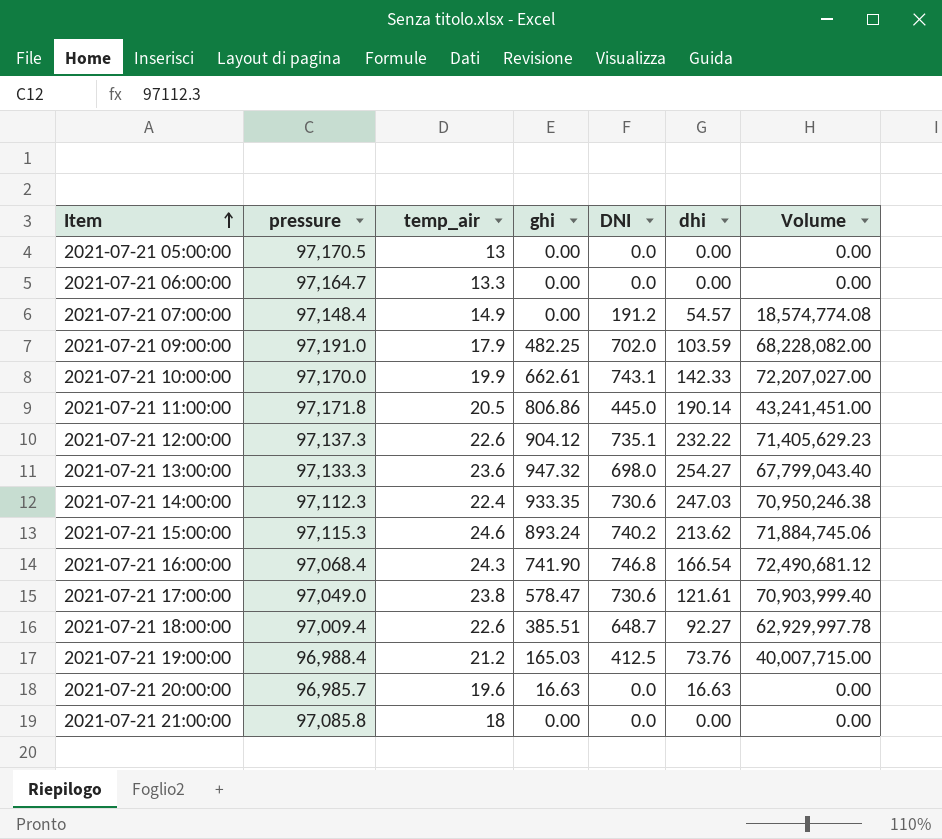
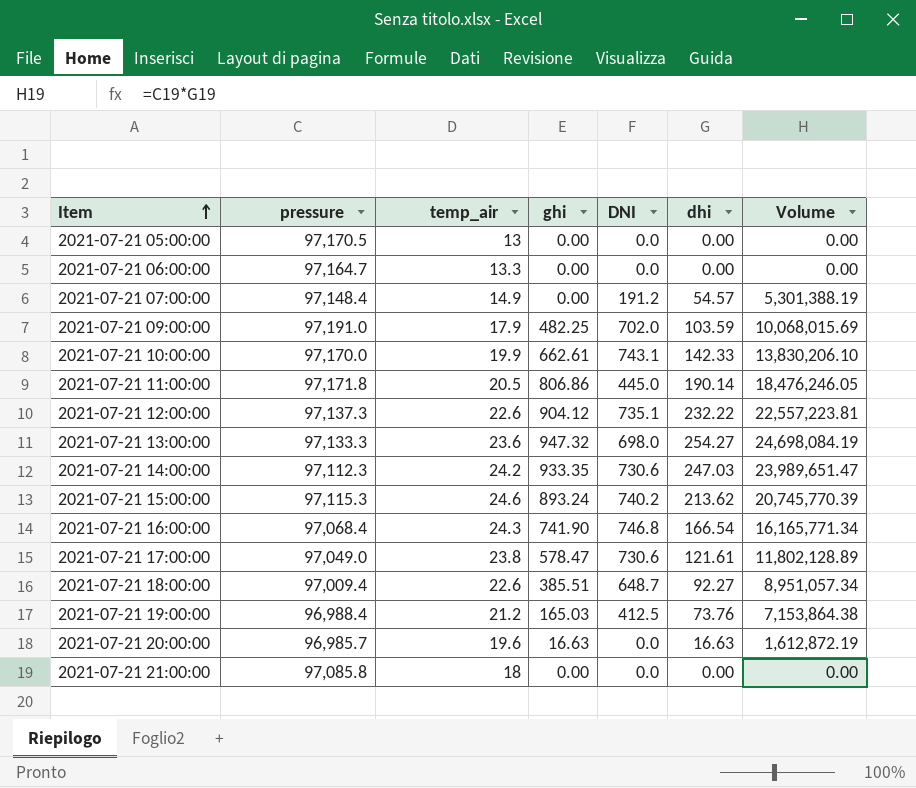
column Volume | formula: [pressure] * [DNI] -> [pressure] * [dhi]
2021-07-21 14:00:00 | temp_air: 22.4 -> 24.2

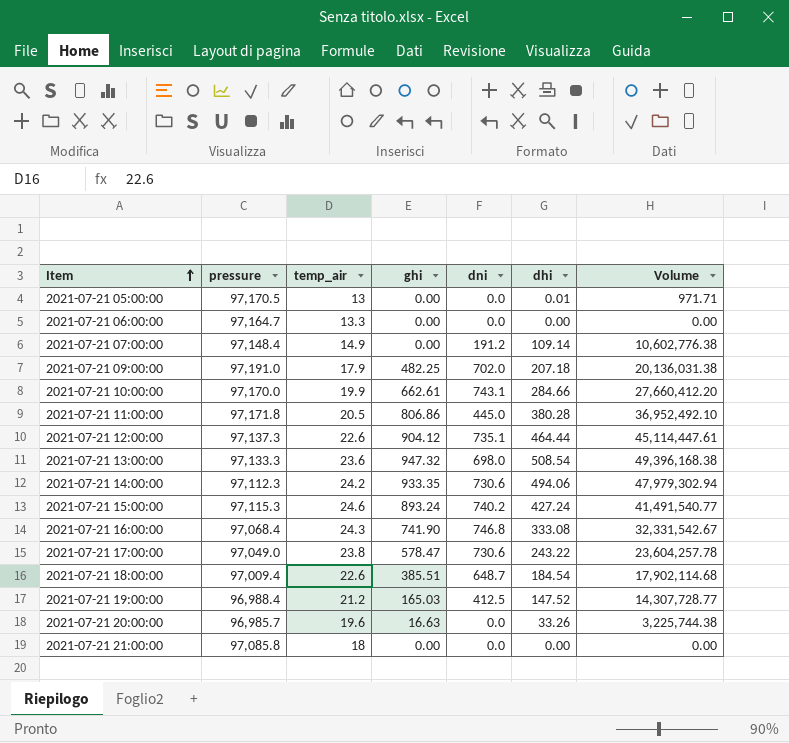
column name: DNI -> dni
2021-07-21 05:00:00 | dhi: 0.00 -> 0.01
2021-07-21 05:00:00 | Volume: 0.00 -> 971.71
2021-07-21 07:00:00 | dhi: 54.57 -> 109.14
2021-07-21 07:00:00 | Volume: 5,301,388.19 -> 10,602,776.38
2021-07-21 09:00:00 | dhi: 103.59 -> 207.18
2021-07-21 09:00:00 | Volume: 10,068,015.69 -> 20,136,031.38
2021-07-21 10:00:00 | dhi: 142.33 -> 284.66
2021-07-21 10:00:00 | Volume: 13,830,206.10 -> 27,660,412.20
2021-07-21 11:00:00 | dhi: 190.14 -> 380.28
2021-07-21 11:00:00 | Volume: 18,476,246.05 -> 36,952,492.10
2021-07-21 12:00:00 | dhi: 232.22 -> 464.44
2021-07-21 12:00:00 | Volume: 22,557,223.81 -> 45,114,447.61
2021-07-21 13:00:00 | dhi: 254.27 -> 508.54
2021-07-21 13:00:00 | Volume: 24,698,084.19 -> 49,396,168.38
2021-07-21 14:00:00 | dhi: 247.03 -> 494.06
2021-07-21 14:00:00 | Volume: 23,989,651.47 -> 47,979,302.94
2021-07-21 15:00:00 | dhi: 213.62 -> 427.24
2021-07-21 15:00:00 | Volume: 20,745,770.39 -> 41,491,540.77
2021-07-21 16:00:00 | dhi: 166.54 -> 333.08
2021-07-21 16:00:00 | Volume: 16,165,771.34 -> 32,331,542.67
2021-07-21 17:00:00 | dhi: 121.61 -> 243.22
2021-07-21 17:00:00 | Volume: 11,802,128.89 -> 23,604,257.78
2021-07-21 18:00:00 | dhi: 92.27 -> 184.54
2021-07-21 18:00:00 | Volume: 8,951,057.34 -> 17,902,114.68
2021-07-21 19:00:00 | dhi: 73.76 -> 147.52
2021-07-21 19:00:00 | Volume: 7,153,864.38 -> 14,307,728.77
2021-07-21 20:00:00 | dhi: 16.63 -> 33.26
2021-07-21 20:00:00 | Volume: 1,612,872.19 -> 3,225,744.38

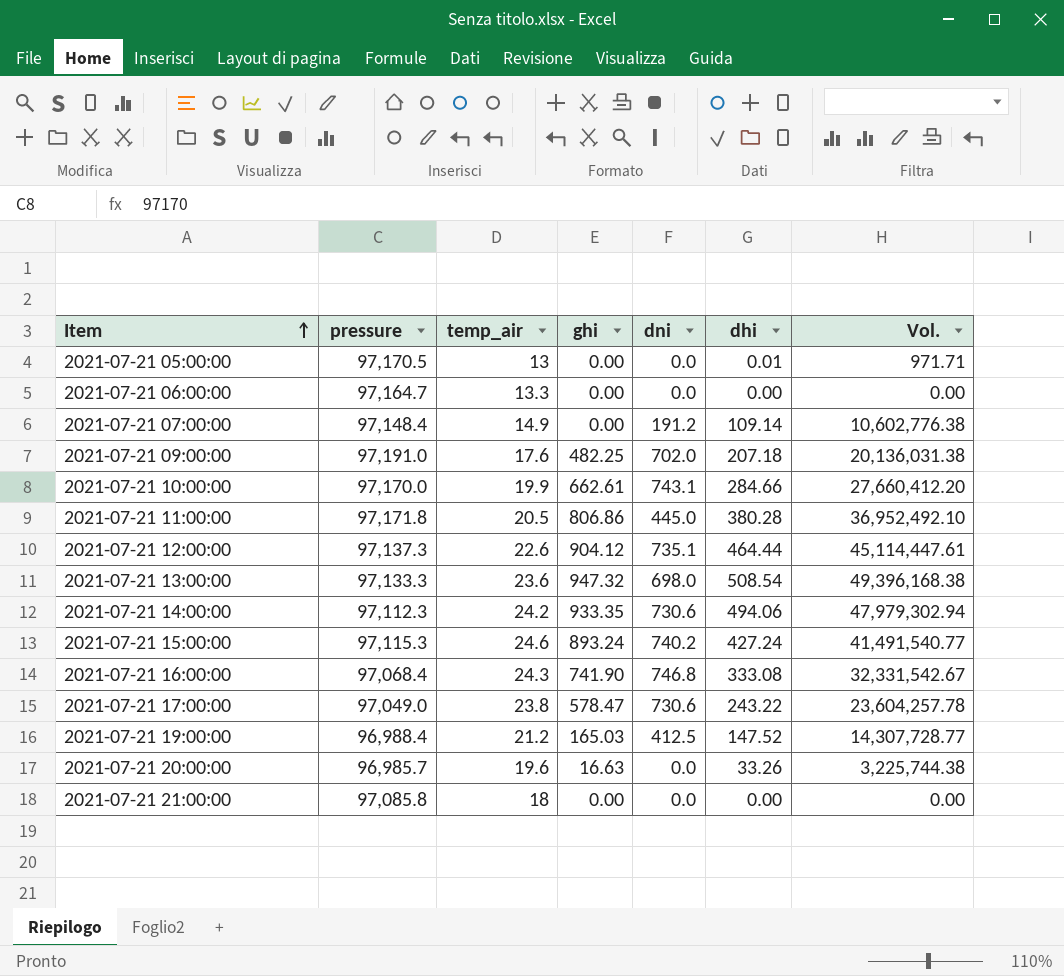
column name: Volume -> Vol.
row 2021-07-21 18:00:00: 97,009.4 | 22.6 | 385.51 | 648.7 | 184.54 | 17,902,114.68 -> none
2021-07-21 09:00:00 | temp_air: 17.9 -> 17.6

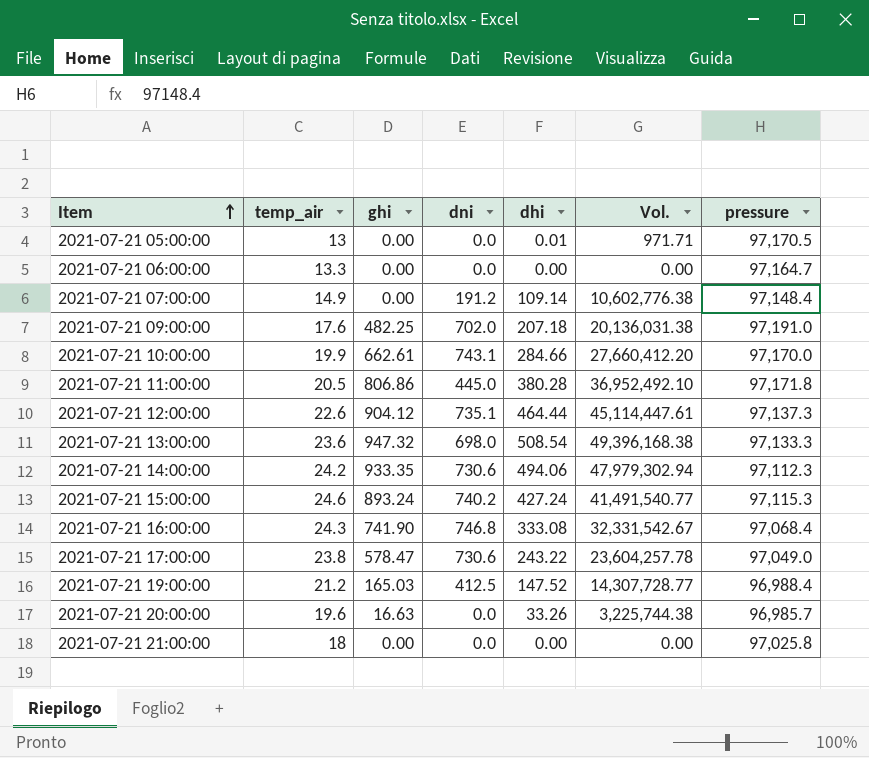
column pressure | position: 2 -> 7
2021-07-21 21:00:00 | pressure: 97,085.8 -> 97,025.8

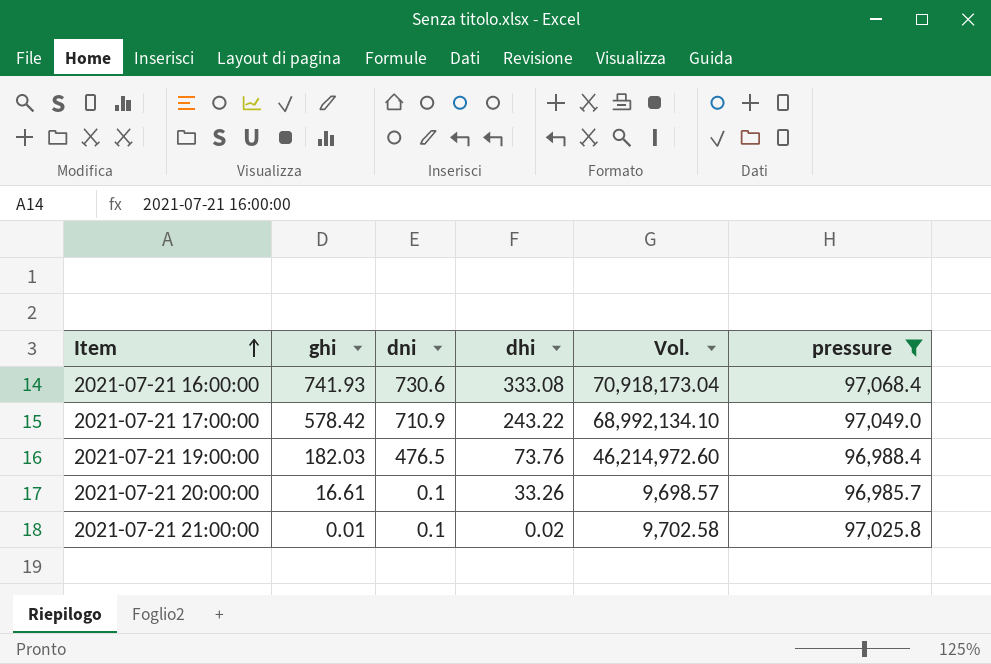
filter: none -> pressure <= 97,068.4
column temp_air | position: 2 -> none
column Vol. | formula: [dhi] * [pressure] -> [dni] * [pressure]
2021-07-21 16:00:00 | ghi: 741.90 -> 741.93
2021-07-21 16:00:00 | dni: 746.8 -> 730.6
2021-07-21 17:00:00 | ghi: 578.47 -> 578.42
2021-07-21 17:00:00 | dni: 730.6 -> 710.9
2021-07-21 19:00:00 | ghi: 165.03 -> 182.03
2021-07-21 19:00:00 | dni: 412.5 -> 476.5
2021-07-21 19:00:00 | dhi: 147.52 -> 73.76
2021-07-21 20:00:00 | ghi: 16.63 -> 16.61
2021-07-21 20:00:00 | dni: 0.0 -> 0.1
2021-07-21 21:00:00 | ghi: 0.00 -> 0.01
2021-07-21 21:00:00 | dni: 0.0 -> 0.1
2021-07-21 21:00:00 | dhi: 0.00 -> 0.02

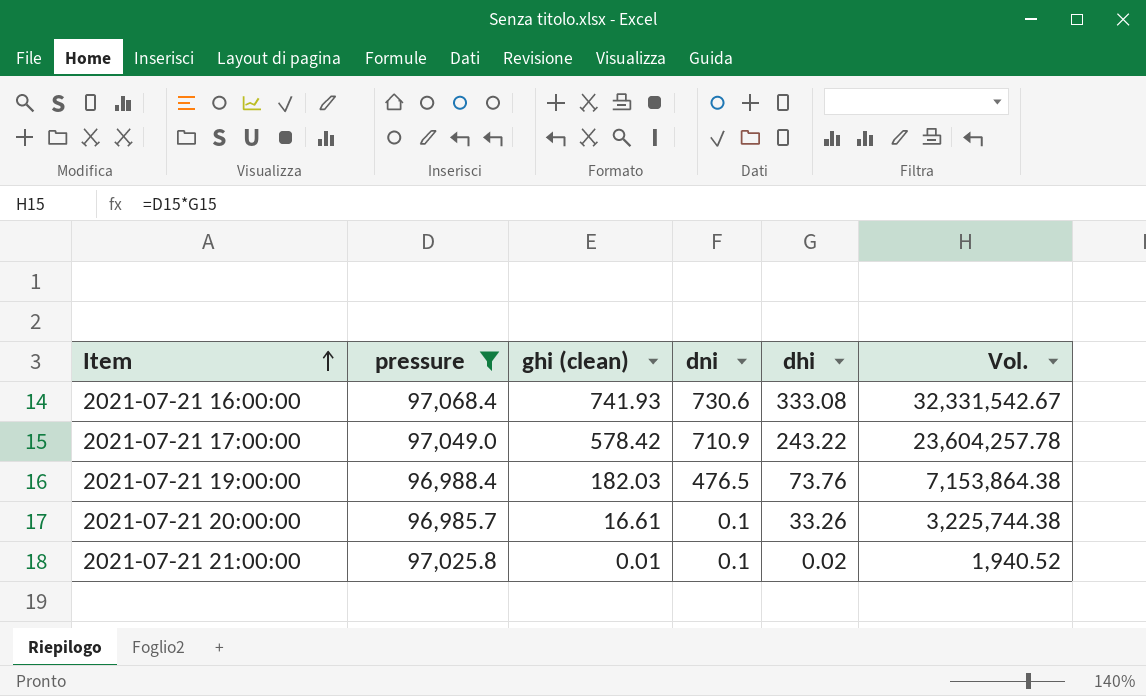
column pressure | position: 6 -> 2
column name: ghi -> ghi (clean)
column Vol. | formula: [dni] * [pressure] -> [pressure] * [dhi]

